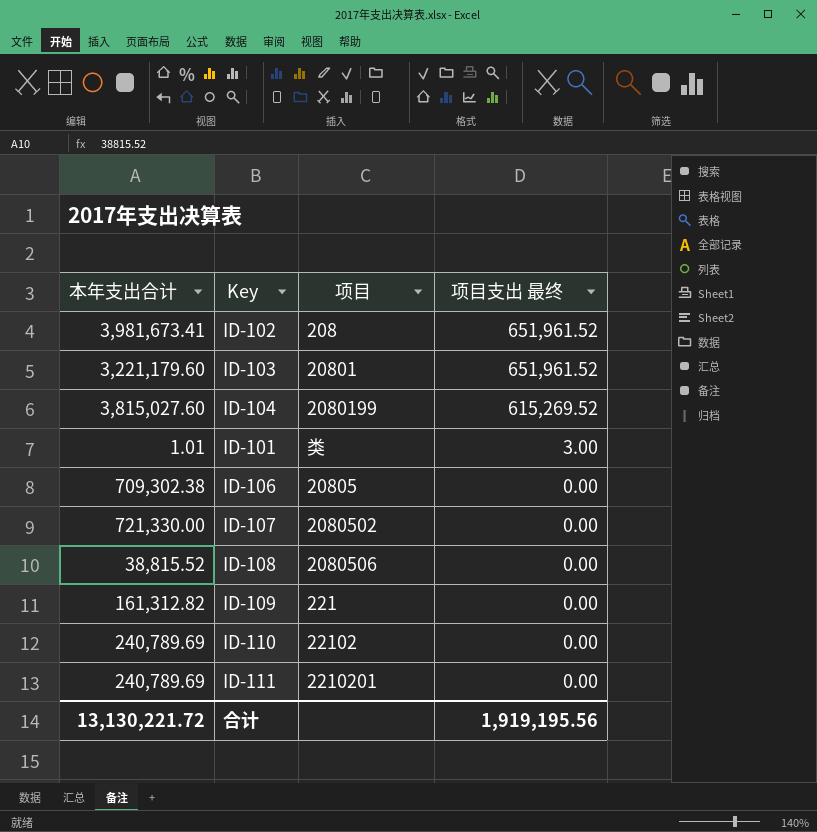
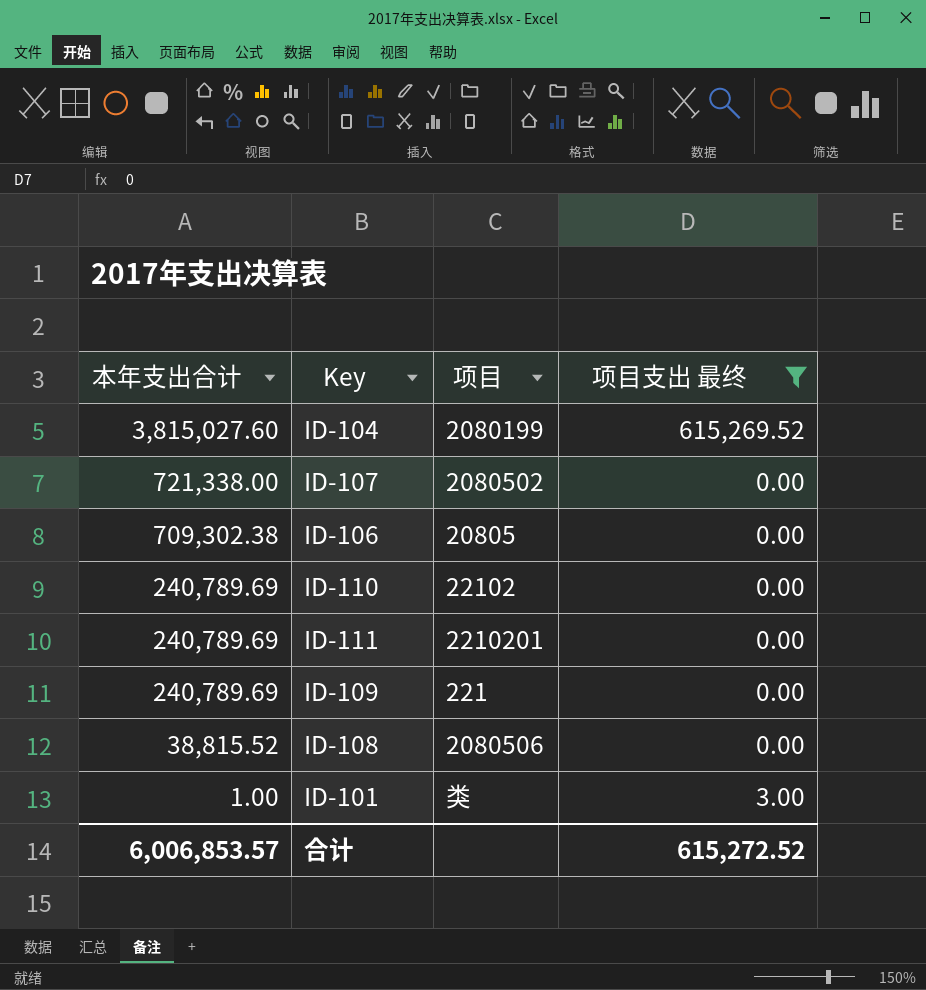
filter: none -> 项目支出 最终 != 651,961.52
row order: 项目支出 最终 descending -> 本年支出合计 descending
ID-107 | 本年支出合计: 721,330.00 -> 721,338.00
ID-109 | 本年支出合计: 161,312.82 -> 240,789.69
ID-101 | 本年支出合计: 1.01 -> 1.00
合计 | 本年支出合计: 13,130,221.72 -> 6,006,853.57
合计 | 项目支出 最终: 1,919,195.56 -> 615,272.52

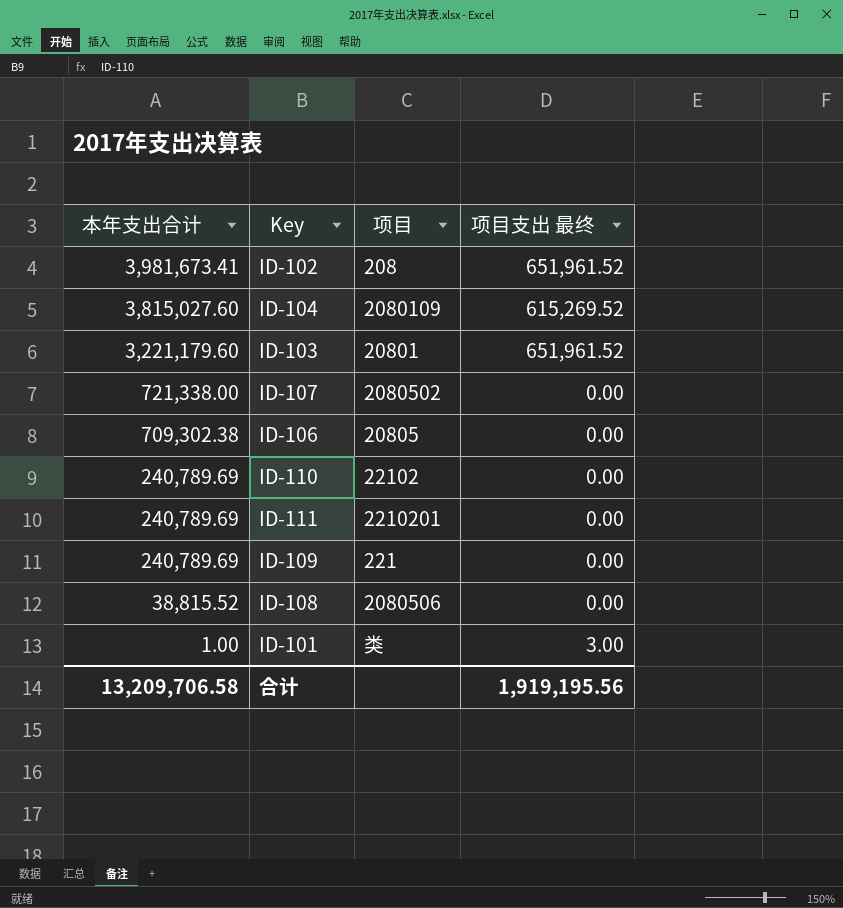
filter: 项目支出 最终 != 651,961.52 -> none
ID-104 | 项目: 2080199 -> 2080109
合计 | 本年支出合计: 6,006,853.57 -> 13,209,706.58
合计 | 项目支出 最终: 615,272.52 -> 1,919,195.56

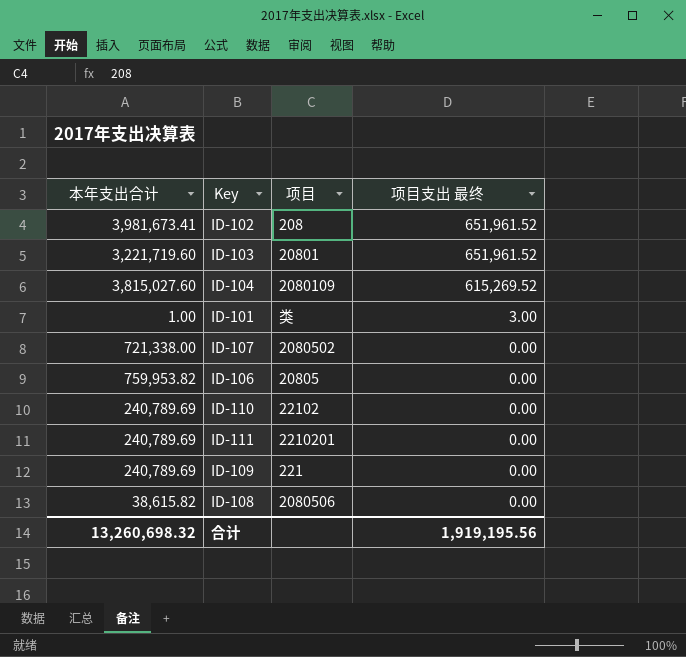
row order: 本年支出合计 descending -> 项目支出 最终 descending
ID-103 | 本年支出合计: 3,221,179.60 -> 3,221,719.60
ID-106 | 本年支出合计: 709,302.38 -> 759,953.82
ID-108 | 本年支出合计: 38,815.52 -> 38,615.82
合计 | 本年支出合计: 13,209,706.58 -> 13,260,698.32

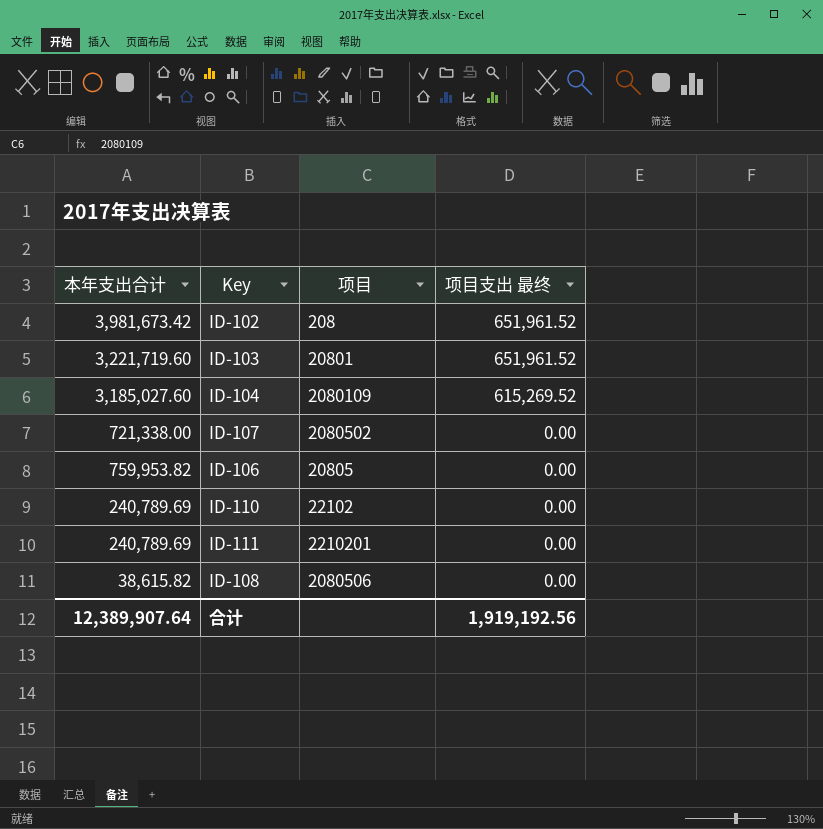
row ID-101: 1.00 | 类 | 3.00 -> none
row ID-109: 240,789.69 | 221 | 0.00 -> none
ID-102 | 本年支出合计: 3,981,673.41 -> 3,981,673.42
ID-104 | 本年支出合计: 3,815,027.60 -> 3,185,027.60
合计 | 本年支出合计: 13,260,698.32 -> 12,389,907.64
合计 | 项目支出 最终: 1,919,195.56 -> 1,919,192.56

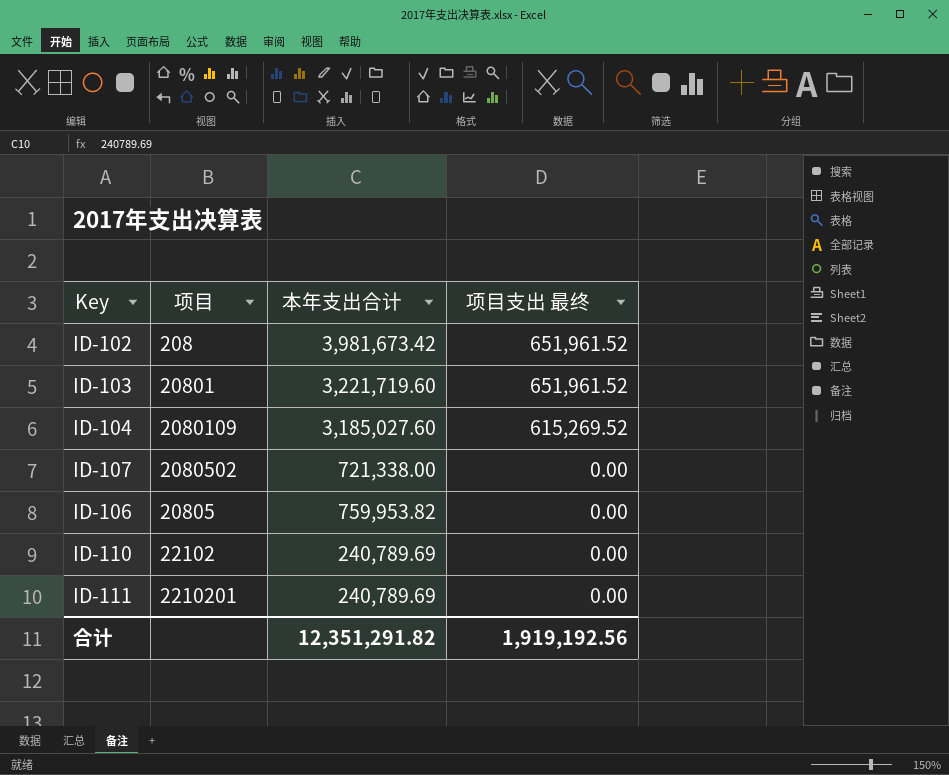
column 本年支出合计 | position: 1 -> 3
row ID-108: 38,615.82 | 2080506 | 0.00 -> none
合计 | 本年支出合计: 12,389,907.64 -> 12,351,291.82

